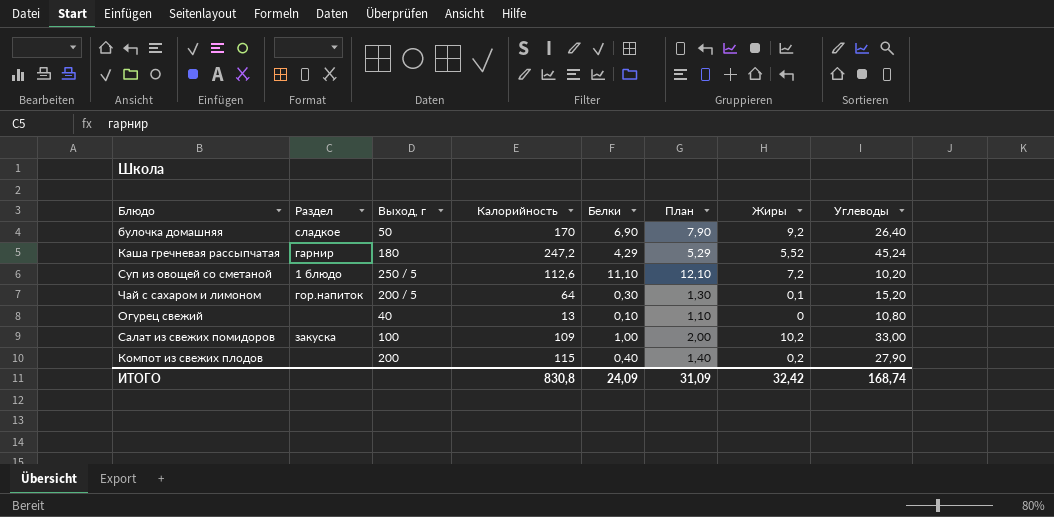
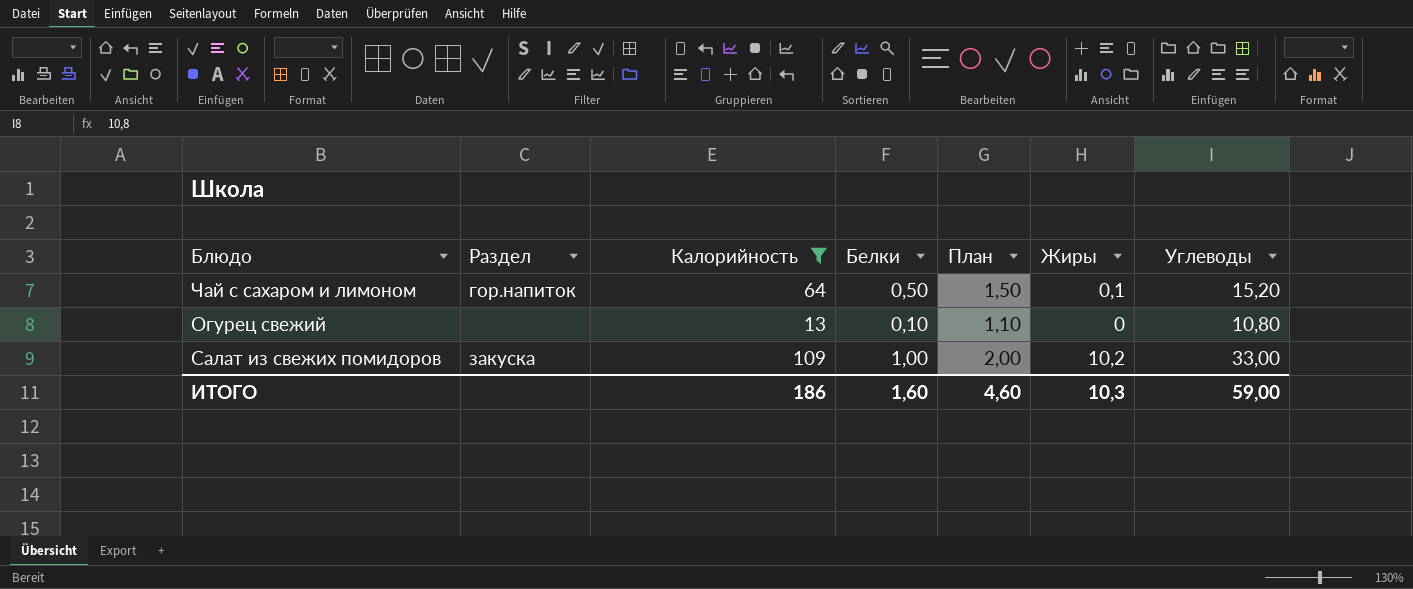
filter: none -> Калорийность <= 109
column Выход, г | position: 3 -> none
Чай с сахаром и лимоном | Белки: 0,30 -> 0,50
Чай с сахаром и лимоном | План: 1,30 -> 1,50
ИТОГО | Калорийность: 830,8 -> 186
ИТОГО | Белки: 24,09 -> 1,60
ИТОГО | План: 31,09 -> 4,60
ИТОГО | Жиры: 32,42 -> 10,3
ИТОГО | Углеводы: 168,74 -> 59,00

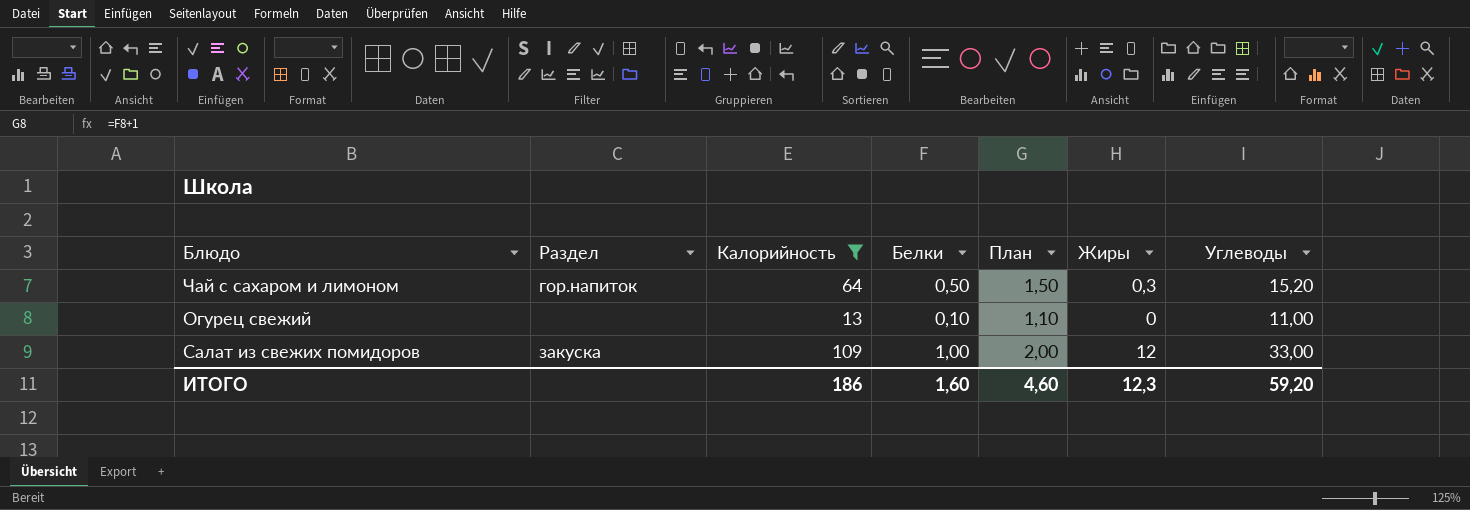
Чай с сахаром и лимоном | Жиры: 0,1 -> 0,3
Огурец свежий | Углеводы: 10,80 -> 11,00
Салат из свежих помидоров | Жиры: 10,2 -> 12
ИТОГО | Жиры: 10,3 -> 12,3
ИТОГО | Углеводы: 59,00 -> 59,20

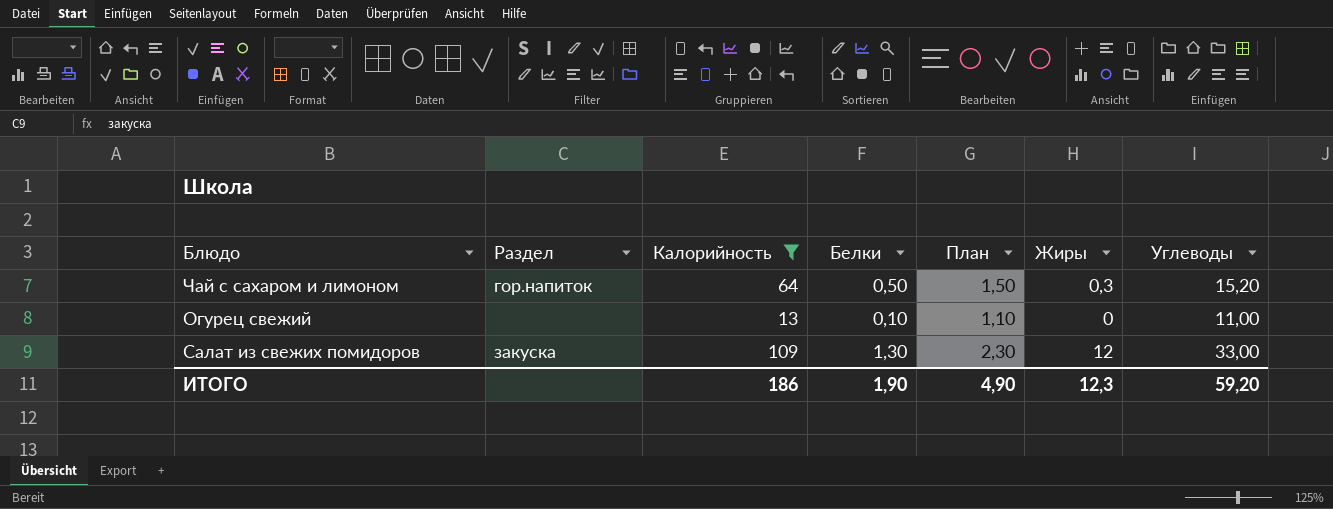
Салат из свежих помидоров | Белки: 1,00 -> 1,30
Салат из свежих помидоров | План: 2,00 -> 2,30
ИТОГО | Белки: 1,60 -> 1,90
ИТОГО | План: 4,60 -> 4,90

